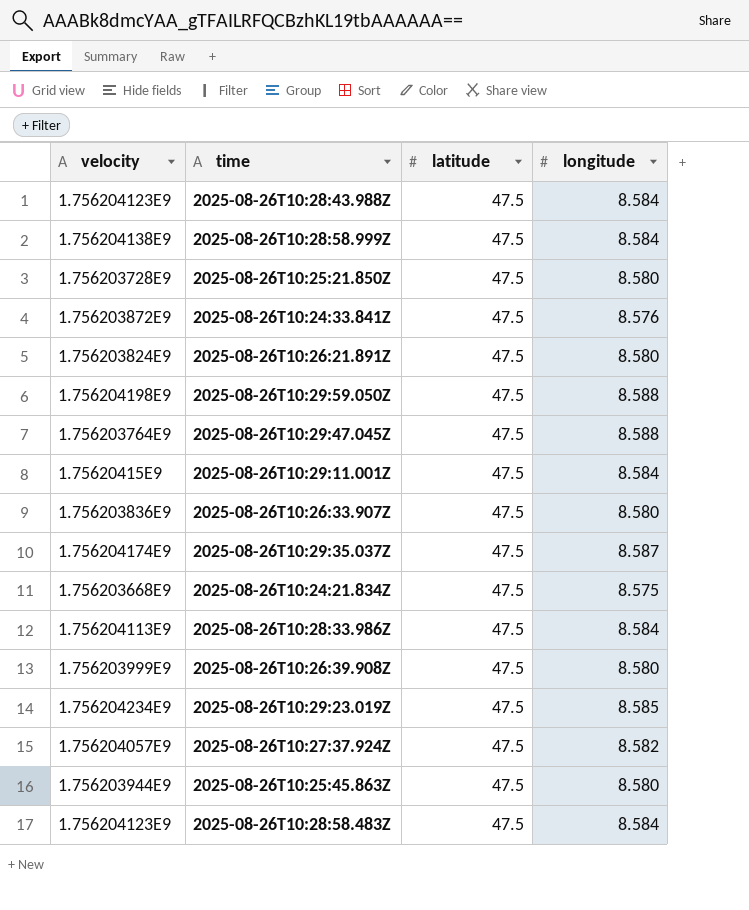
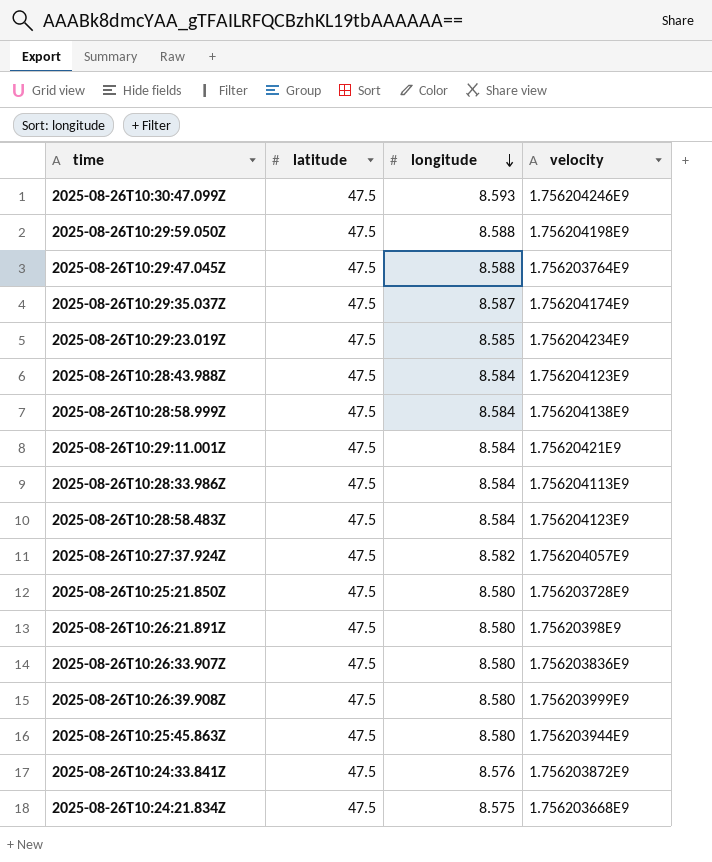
row order: none -> longitude descending
column velocity | position: 1 -> 4
row 2025-08-26T10:30:47.099Z: none -> 47.5 | 8.593 | 1.756204246E9
2025-08-26T10:29:11.001Z | velocity: 1.75620415E9 -> 1.75620421E9
2025-08-26T10:26:21.891Z | velocity: 1.756203824E9 -> 1.75620398E9

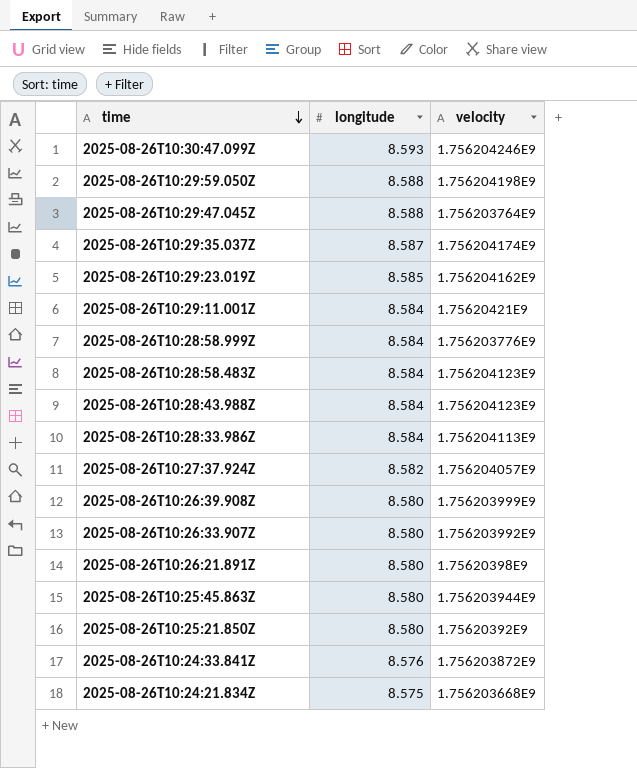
row order: longitude descending -> time descending
column latitude | position: 2 -> none
2025-08-26T10:29:23.019Z | velocity: 1.756204234E9 -> 1.756204162E9
2025-08-26T10:28:58.999Z | velocity: 1.756204138E9 -> 1.756203776E9
2025-08-26T10:26:33.907Z | velocity: 1.756203836E9 -> 1.756203992E9
2025-08-26T10:25:21.850Z | velocity: 1.756203728E9 -> 1.75620392E9

